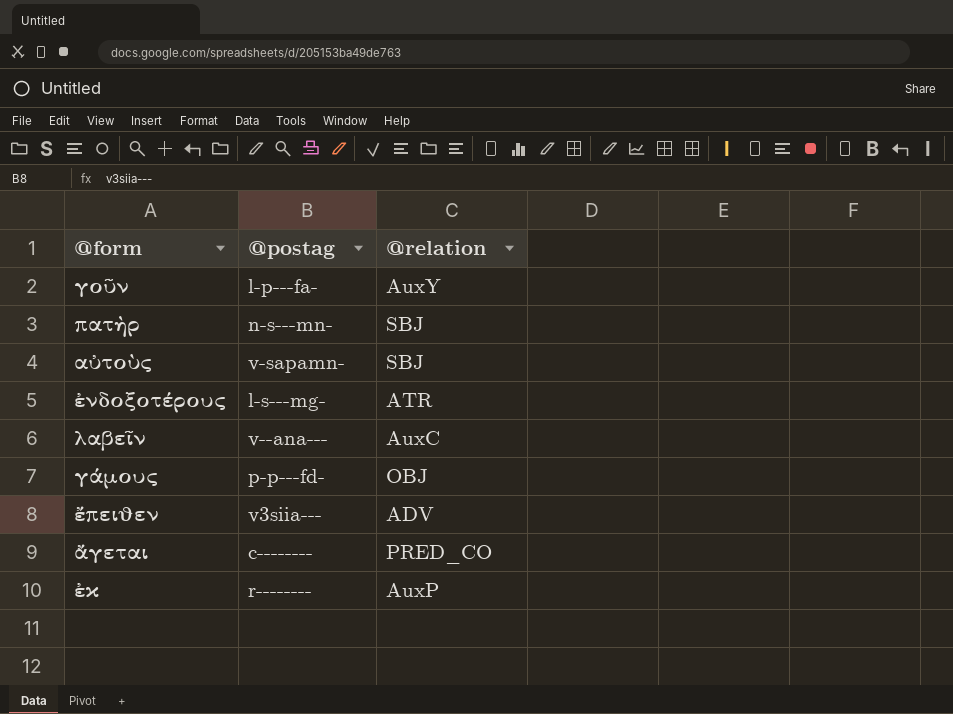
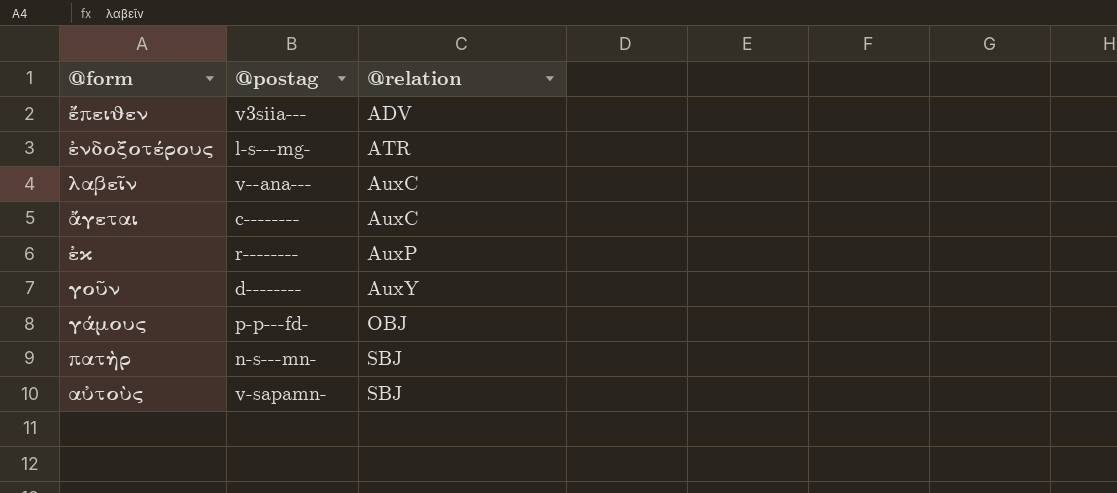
row order: none -> @relation ascending
ἄγεται | @relation: PRED_CO -> AuxC
γοῦν | @postag: l-p---fa- -> d--------

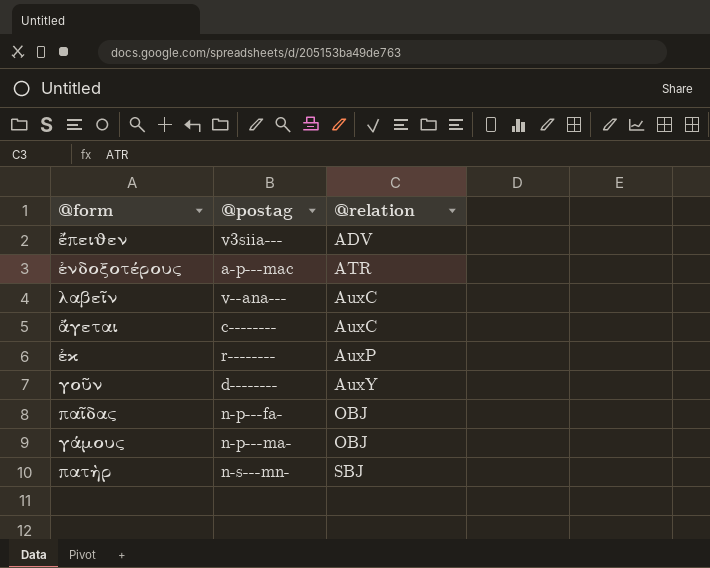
row αὐτοὺς: v-sapamn- | SBJ -> none
ἐνδοξοτέρους | @postag: l-s---mg- -> a-p---mac
row παῖδας: none -> n-p---fa- | OBJ
γάμους | @postag: p-p---fd- -> n-p---ma-

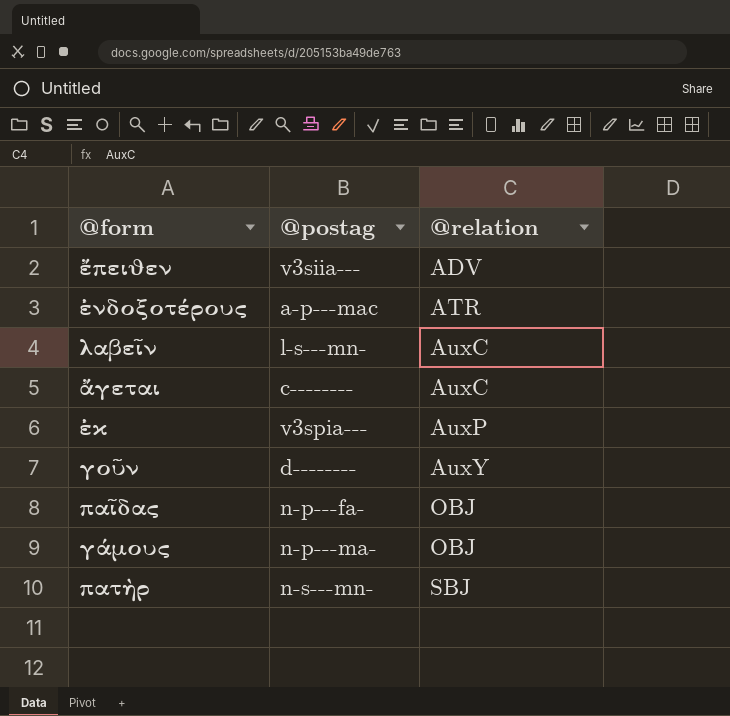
λαβεῖν | @postag: v--ana--- -> l-s---mn-
ἐκ | @postag: r-------- -> v3spia---

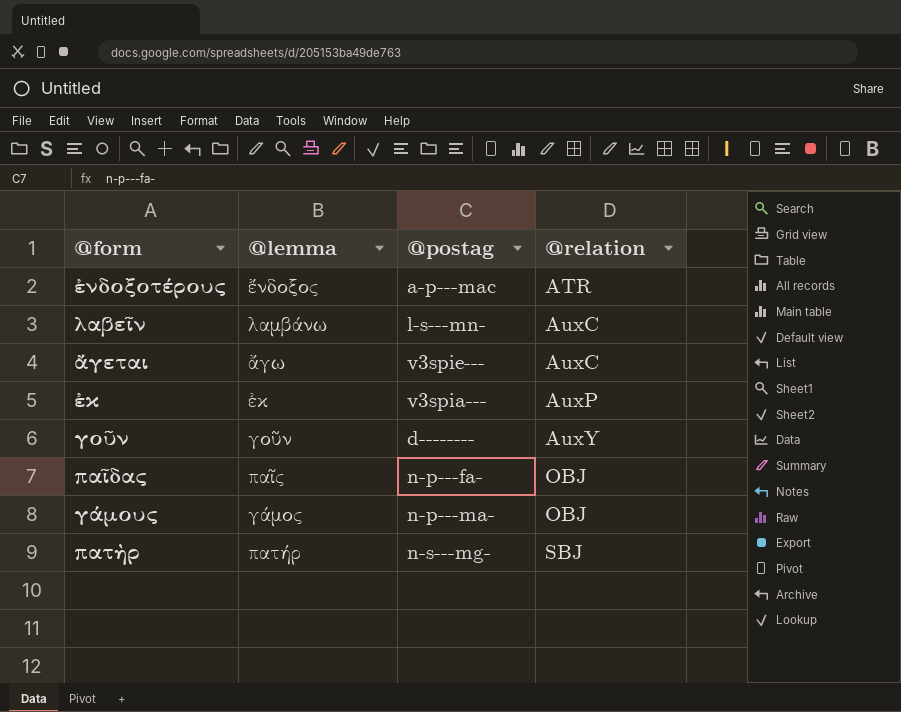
column @lemma | position: none -> 2
row ἔπειθεν: v3siia--- | ADV -> none
ἄγεται | @postag: c-------- -> v3spie---
πατὴρ | @postag: n-s---mn- -> n-s---mg-

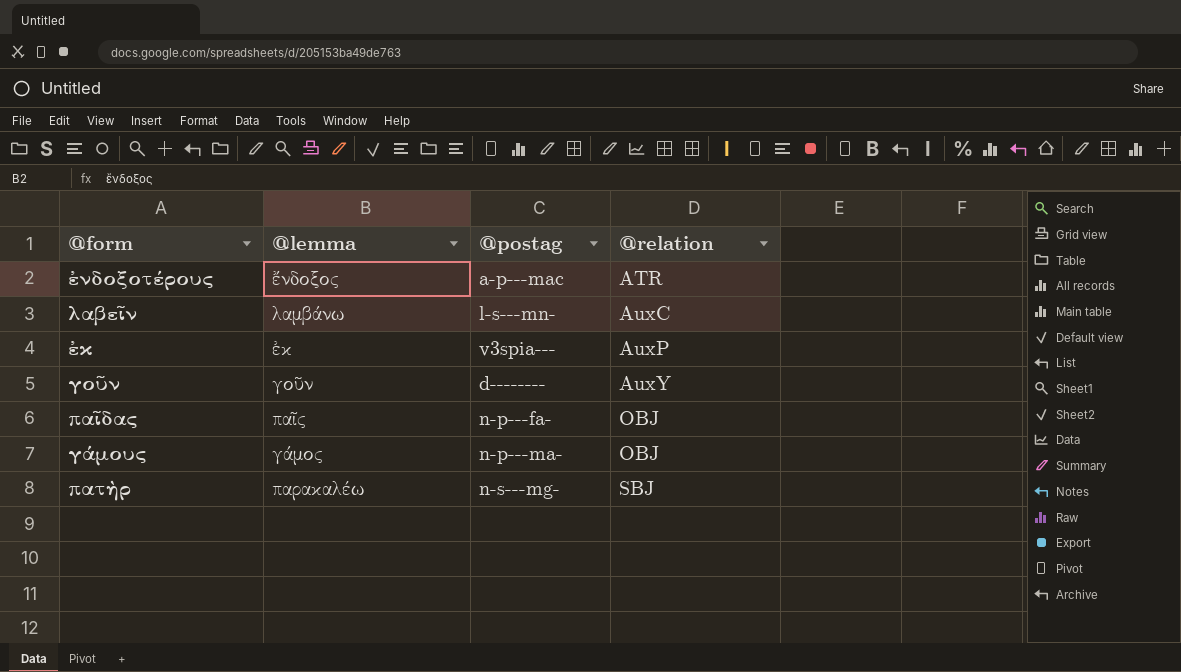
row ἄγεται: ἄγω | v3spie--- | AuxC -> none
πατὴρ | @lemma: πατήρ -> παρακαλέω

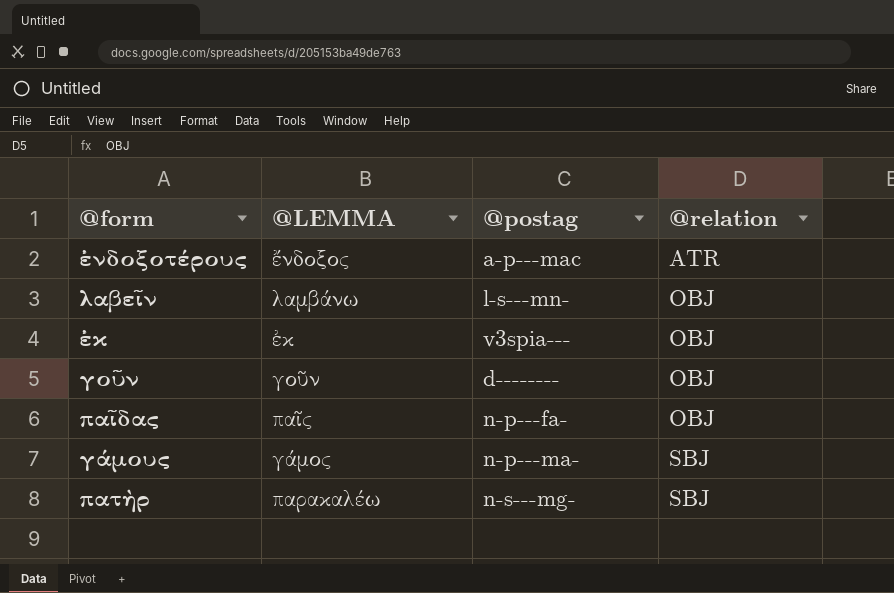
column name: @lemma -> @LEMMA
λαβεῖν | @relation: AuxC -> OBJ
ἐκ | @relation: AuxP -> OBJ
γοῦν | @relation: AuxY -> OBJ
γάμους | @relation: OBJ -> SBJ

